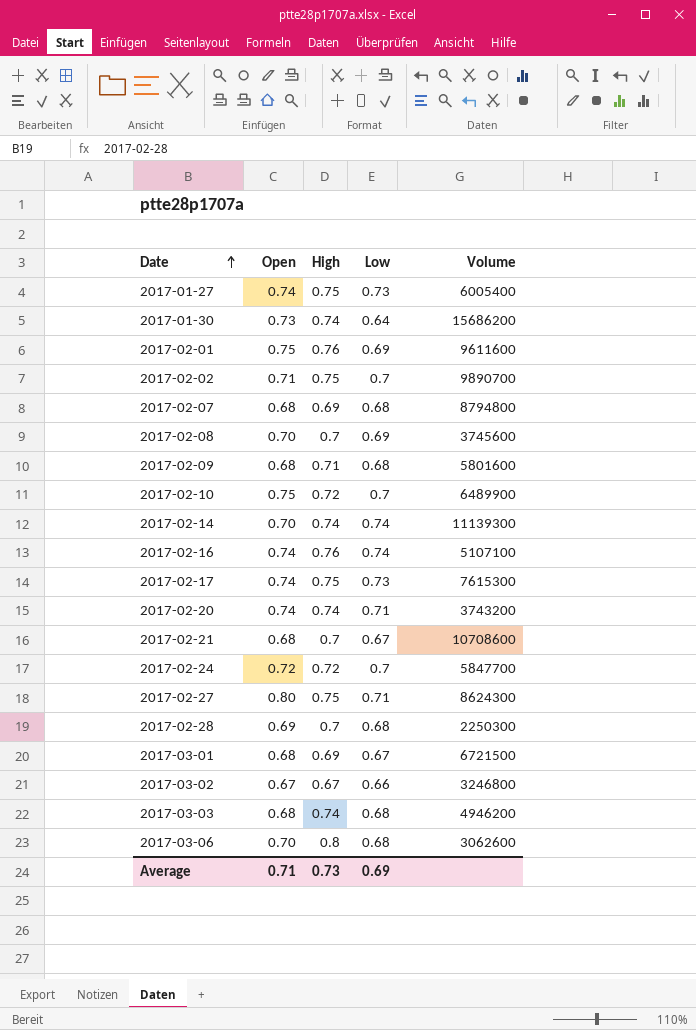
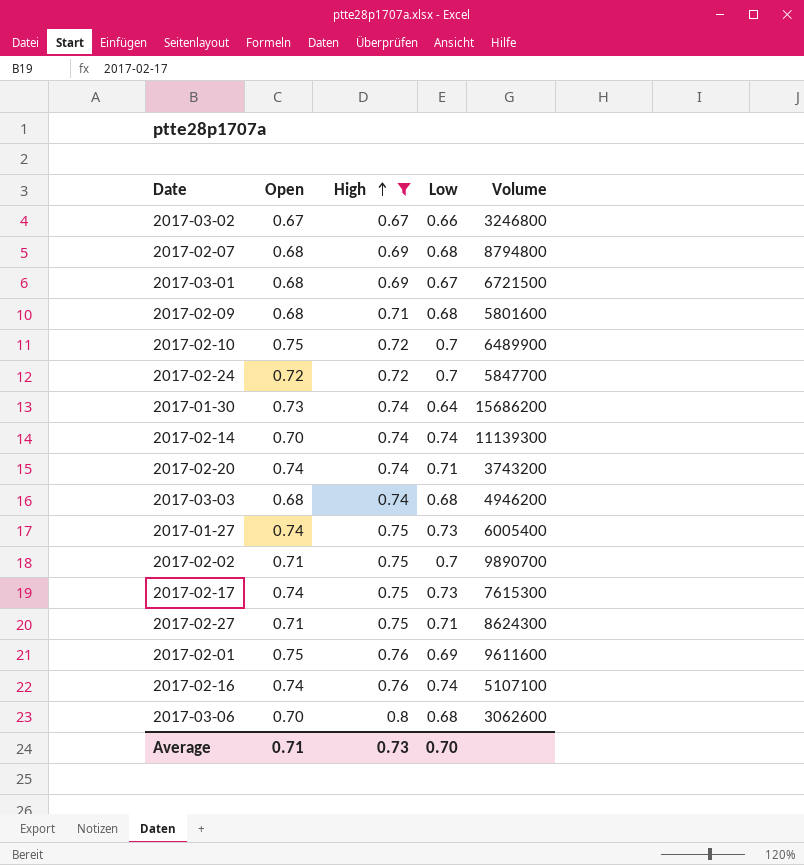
filter: none -> High != 0.7
row order: Date ascending -> High ascending
2017-02-27 | Open: 0.80 -> 0.71
Average | Low: 0.69 -> 0.70

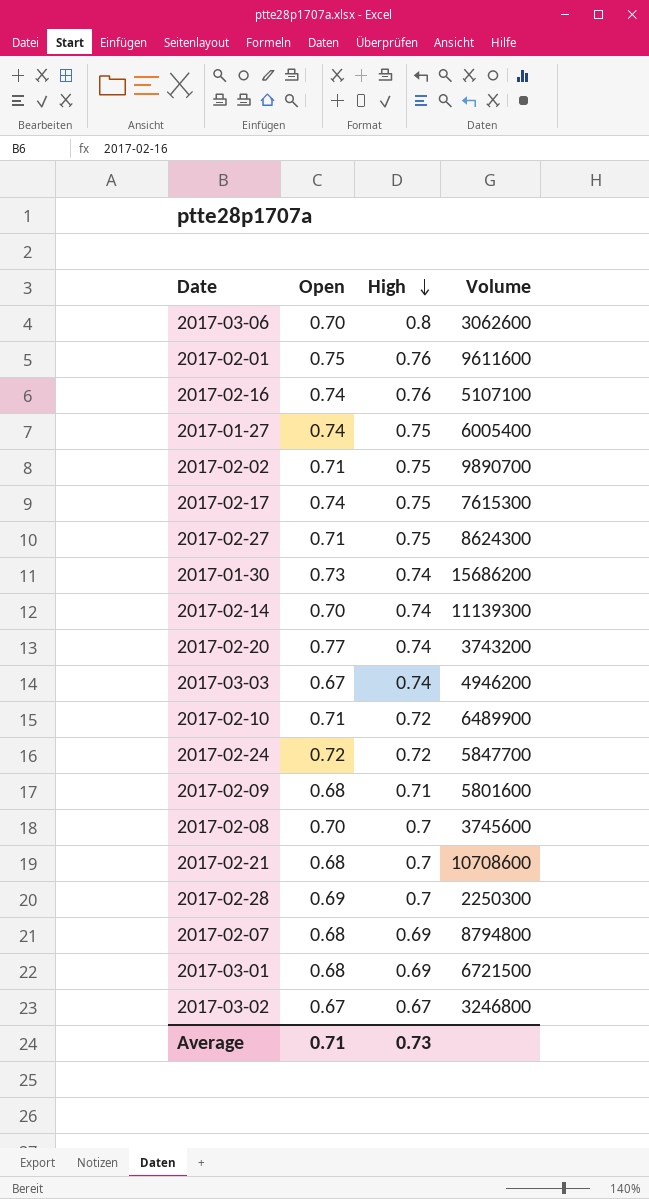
filter: High != 0.7 -> none
row order: High ascending -> High descending
column Low | position: 4 -> none
2017-02-20 | Open: 0.74 -> 0.77
2017-03-03 | Open: 0.68 -> 0.67
2017-02-10 | Open: 0.75 -> 0.71

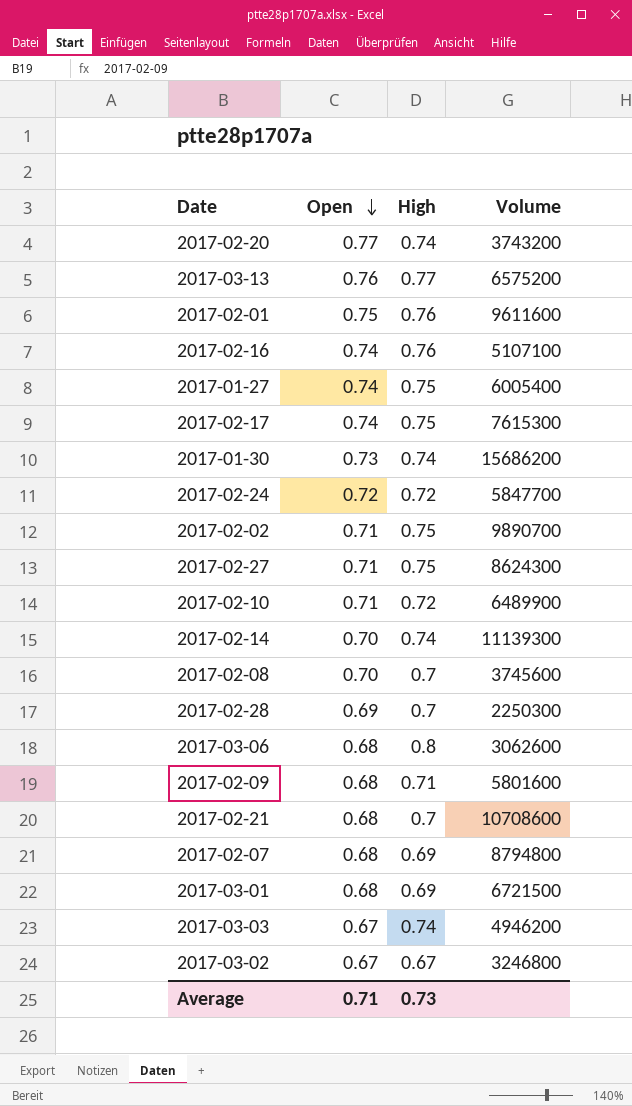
row order: High descending -> Open descending
row 2017-03-13: none -> 0.76 | 0.77 | 6575200
2017-03-06 | Open: 0.70 -> 0.68

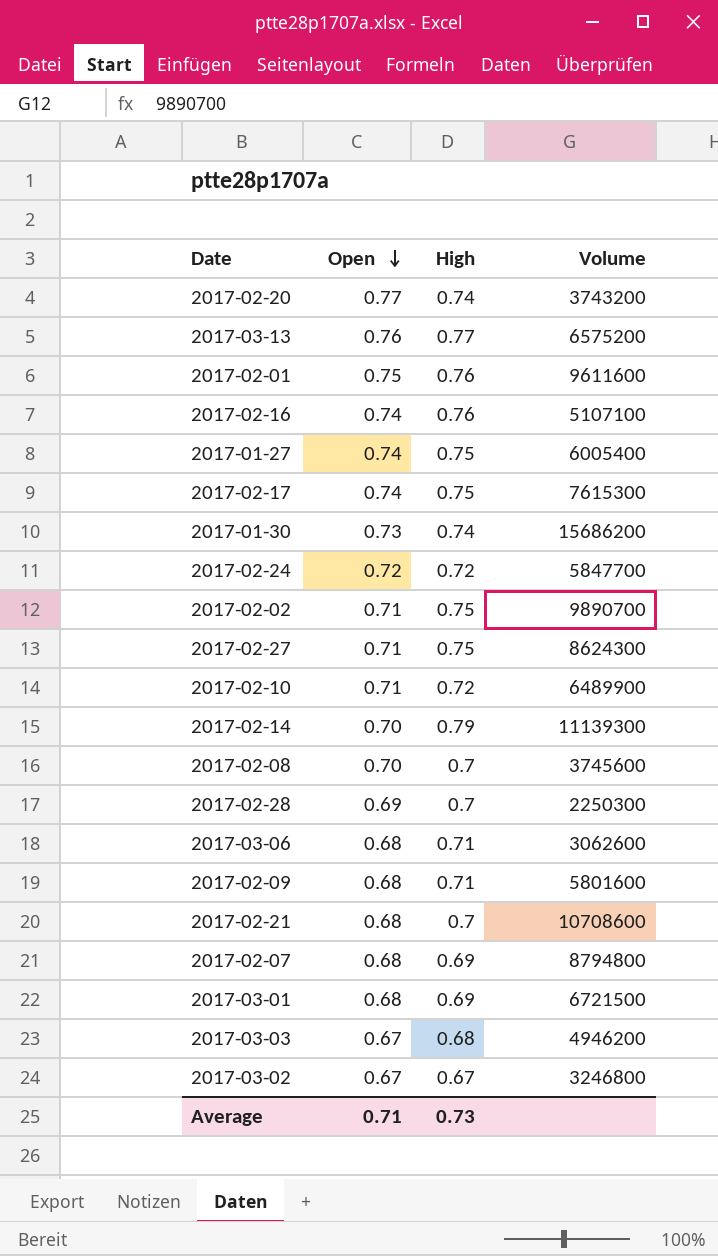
2017-02-14 | High: 0.74 -> 0.79
2017-03-06 | High: 0.8 -> 0.71
2017-03-03 | High: 0.74 -> 0.68

